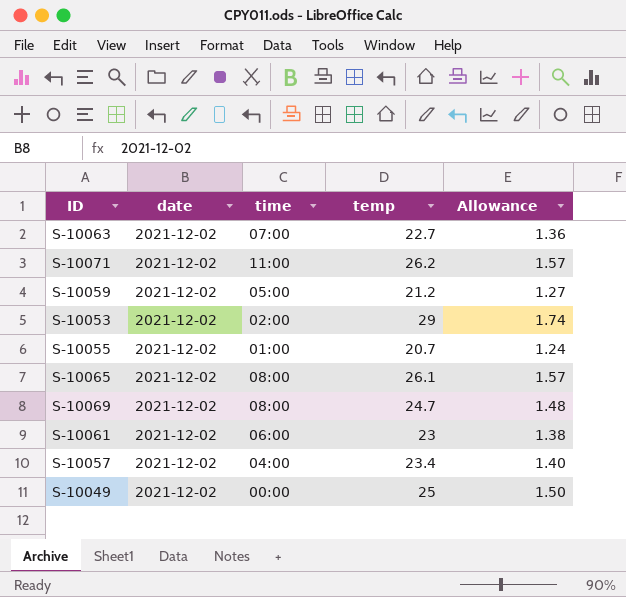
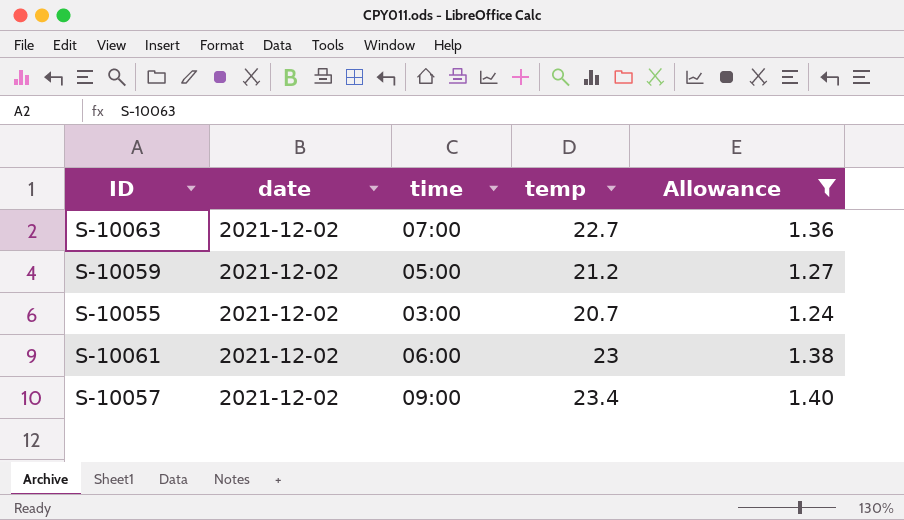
filter: none -> Allowance <= 1.40
S-10055 | time: 01:00 -> 03:00
S-10057 | time: 04:00 -> 09:00

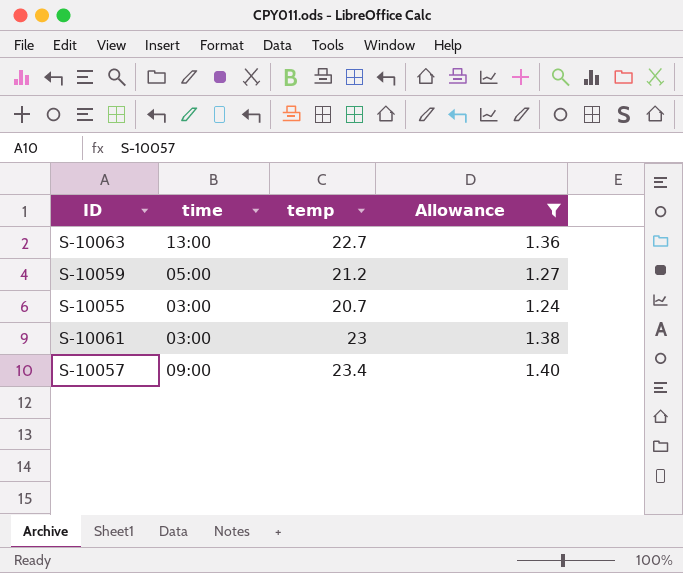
column date | position: 2 -> none
S-10063 | time: 07:00 -> 13:00
S-10061 | time: 06:00 -> 03:00

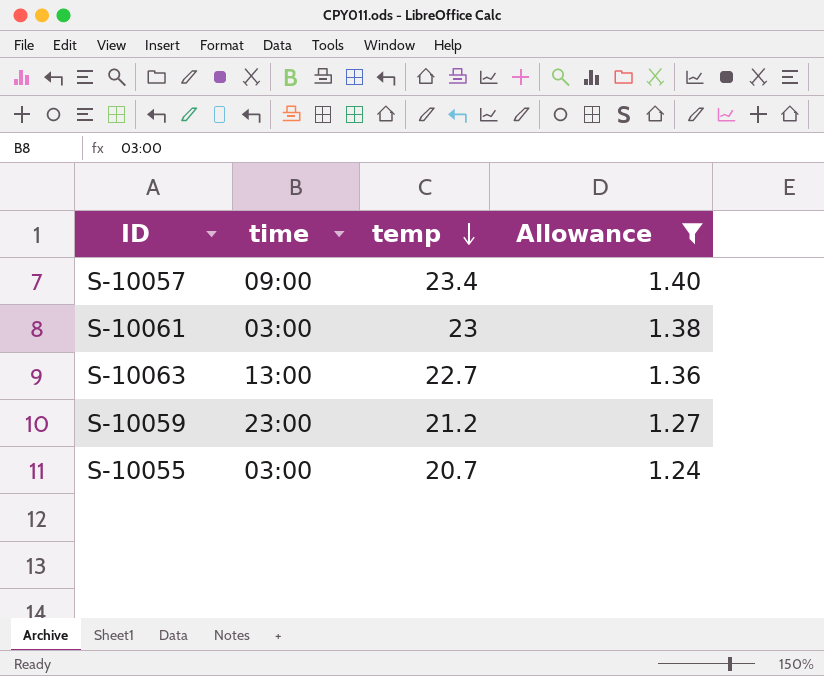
row order: none -> temp descending
S-10059 | time: 05:00 -> 23:00

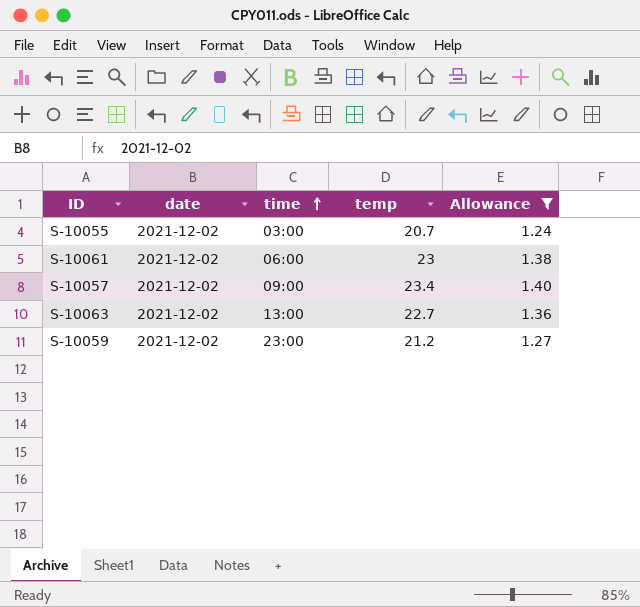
row order: temp descending -> time ascending
column date | position: none -> 2
S-10061 | time: 03:00 -> 06:00

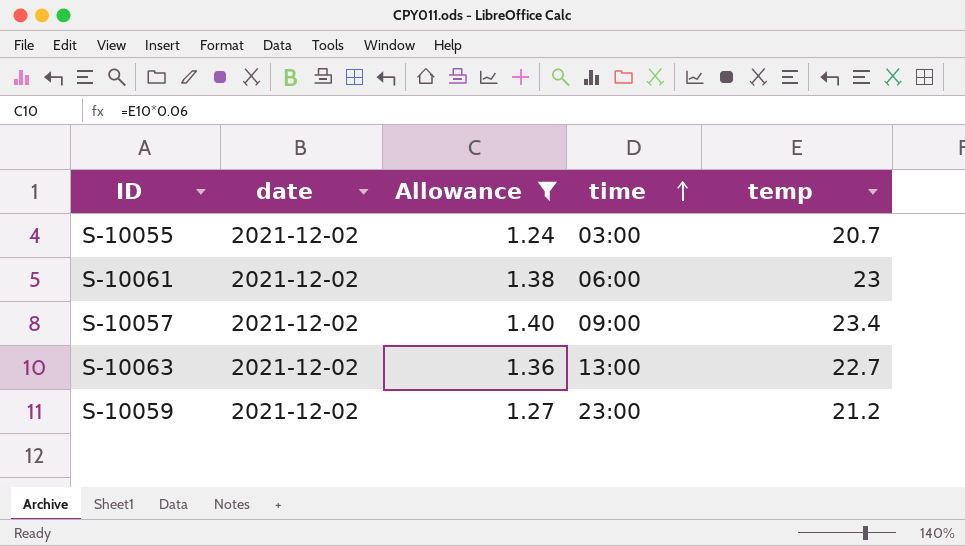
column Allowance | position: 5 -> 3

